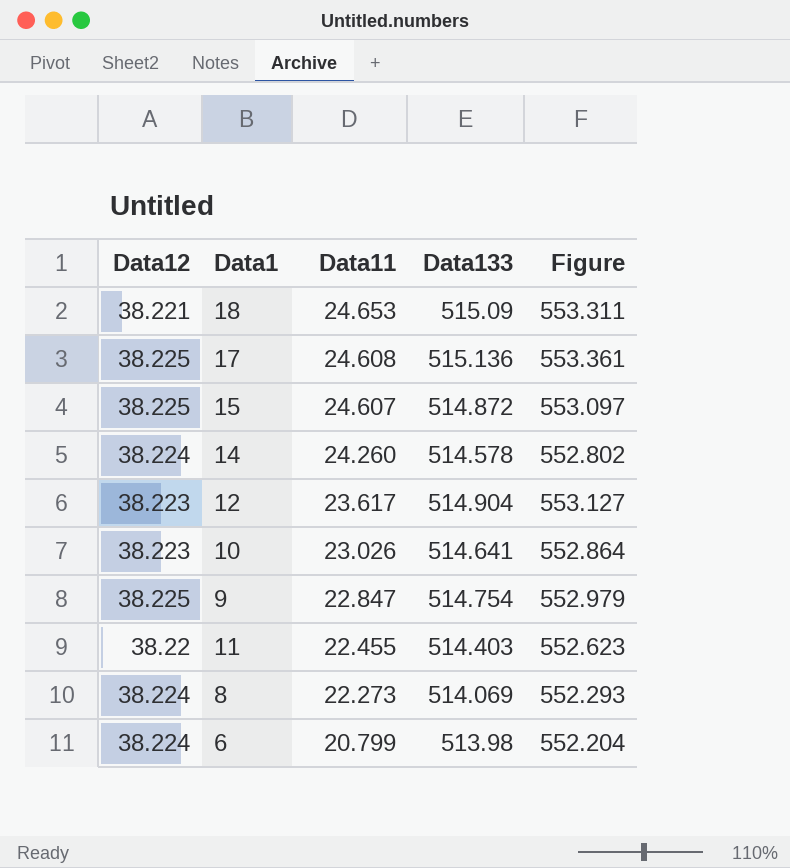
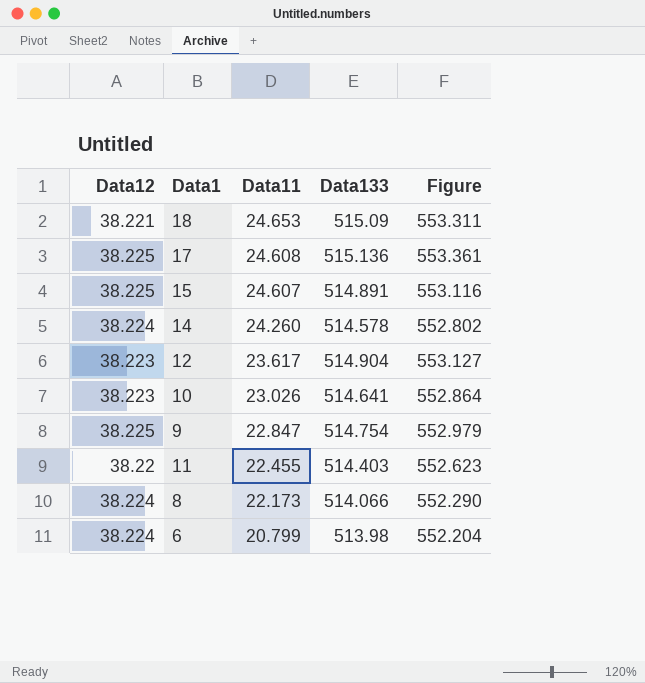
15 | Data133: 514.872 -> 514.891
15 | Figure: 553.097 -> 553.116
8 | Data11: 22.273 -> 22.173
8 | Data133: 514.069 -> 514.066
8 | Figure: 552.293 -> 552.290

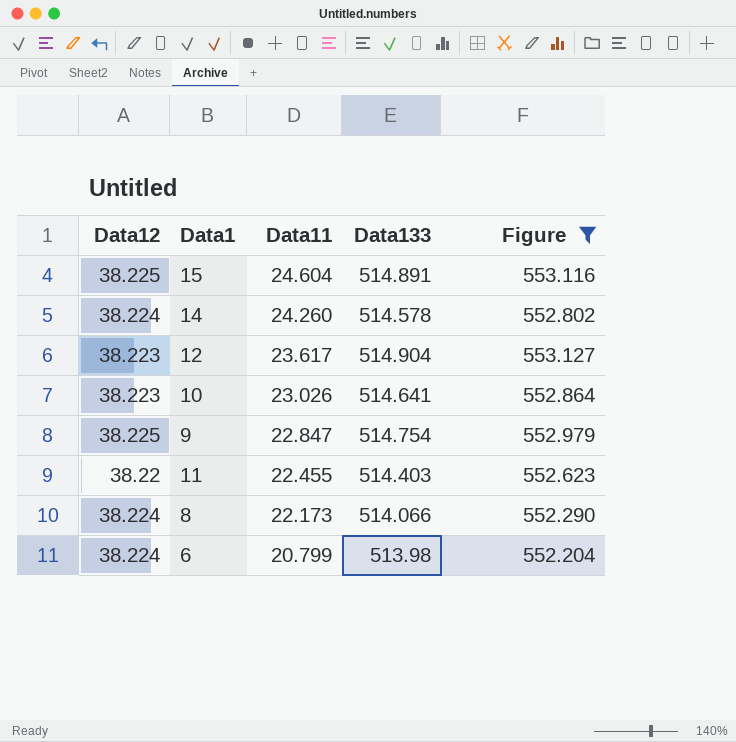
filter: none -> Figure <= 553.127
15 | Data11: 24.607 -> 24.604

